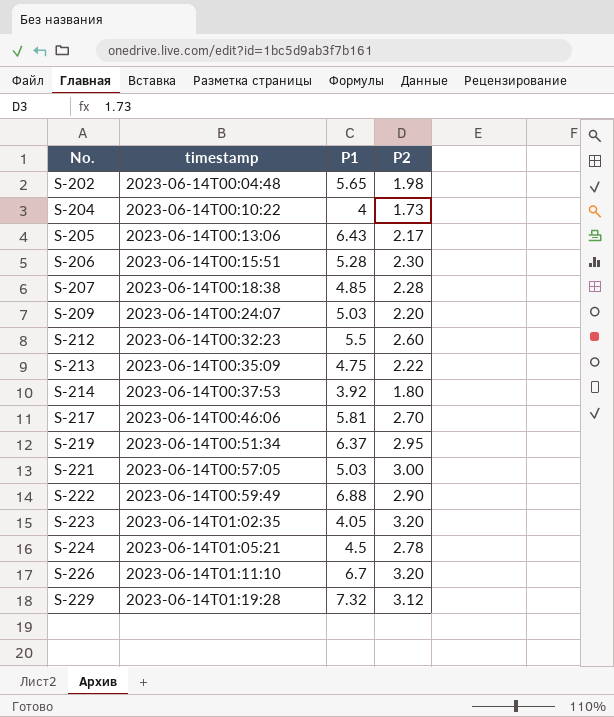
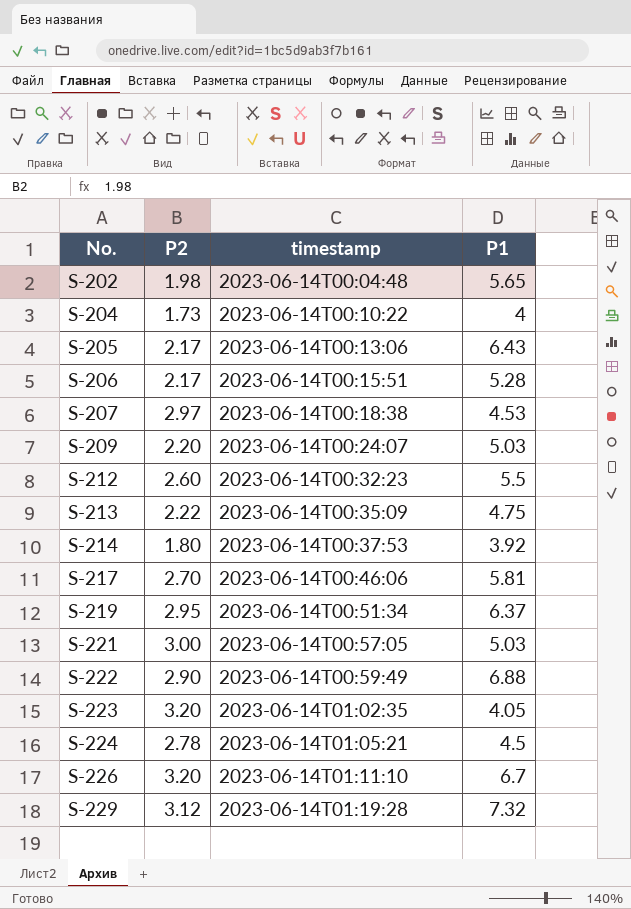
column P2 | position: 4 -> 2
S-206 | P2: 2.30 -> 2.17
S-207 | P2: 2.28 -> 2.97
S-207 | P1: 4.85 -> 4.53

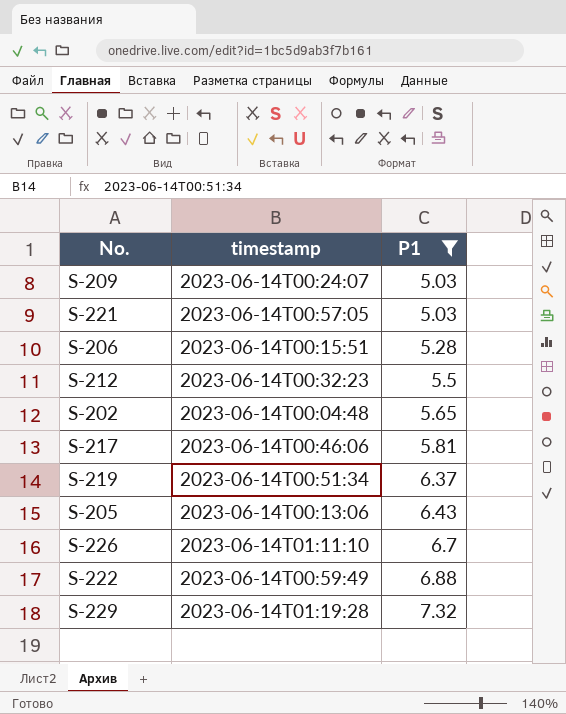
filter: none -> P1 >= 5.03
row order: No. ascending -> P1 ascending
column P2 | position: 2 -> none

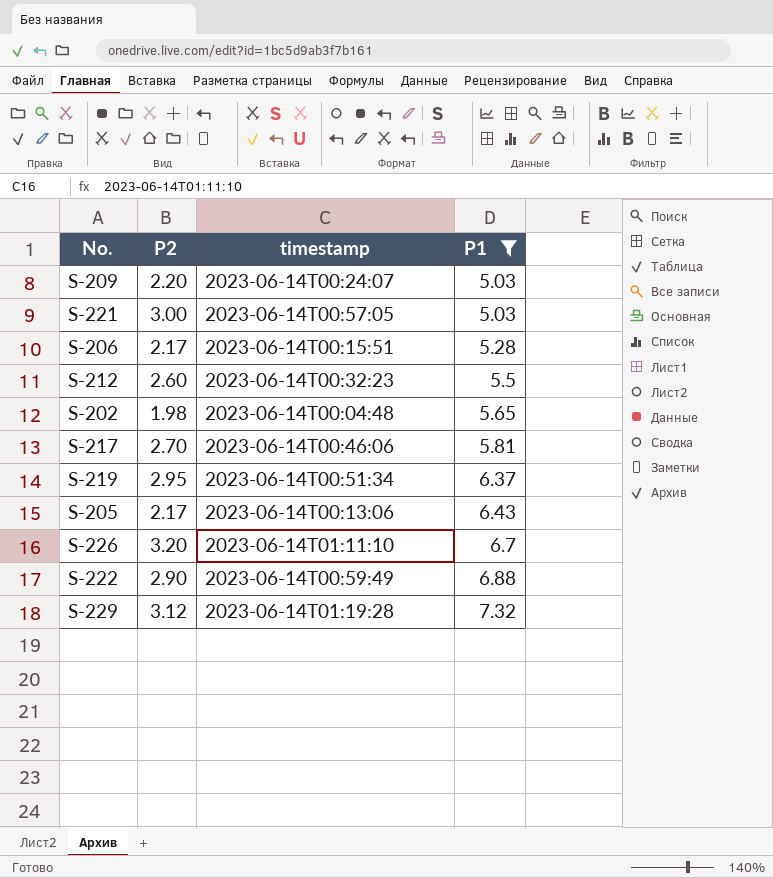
column P2 | position: none -> 2

